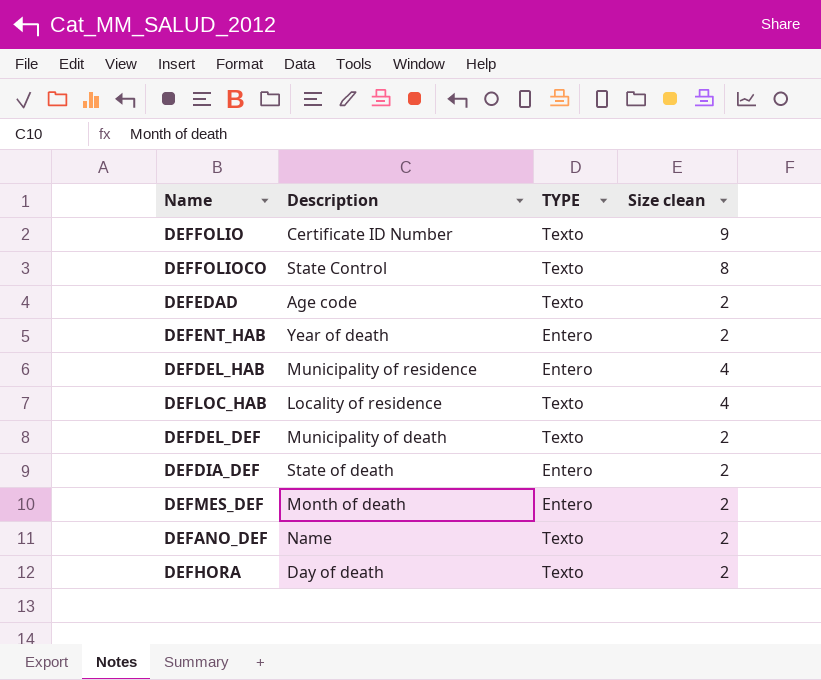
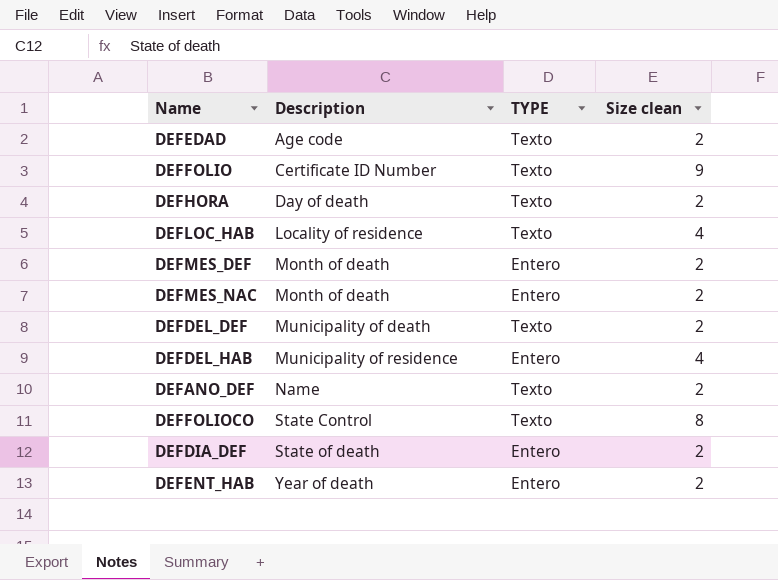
row order: none -> Description ascending
row DEFMES_NAC: none -> Month of death | Entero | 2

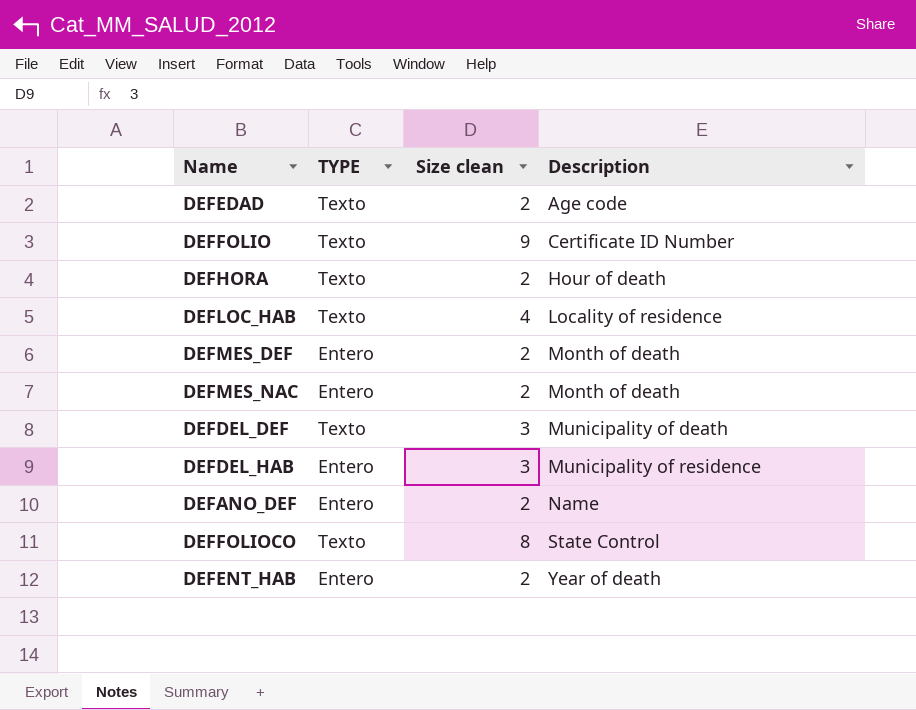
column Description | position: 2 -> 4
row DEFDIA_DEF: State of death | Entero | 2 -> none
DEFHORA | Description: Day of death -> Hour of death
DEFDEL_DEF | Size clean: 2 -> 3
DEFDEL_HAB | Size clean: 4 -> 3
DEFANO_DEF | TYPE: Texto -> Entero

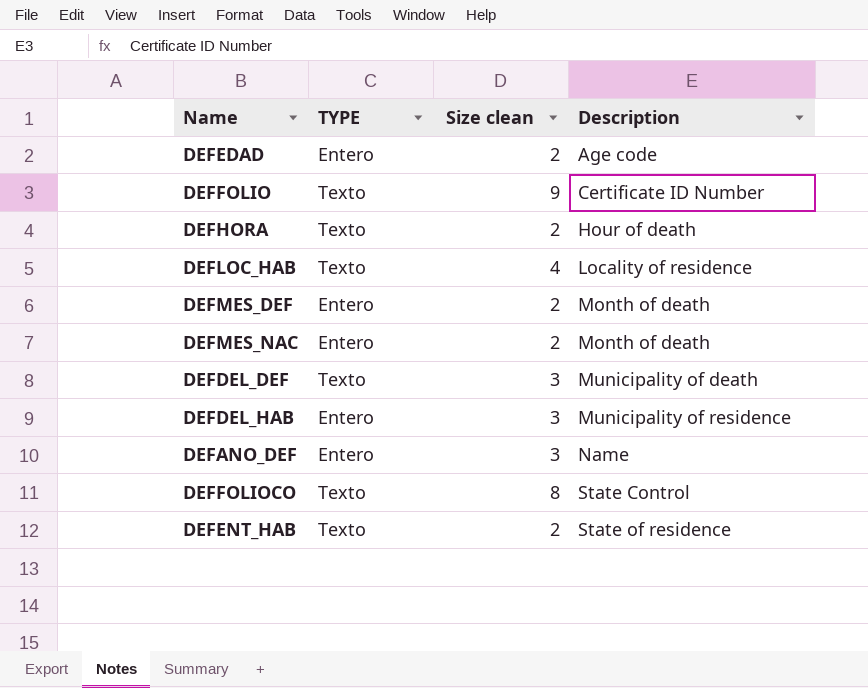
DEFEDAD | TYPE: Texto -> Entero
DEFANO_DEF | Size clean: 2 -> 3
DEFENT_HAB | TYPE: Entero -> Texto
DEFENT_HAB | Description: Year of death -> State of residence

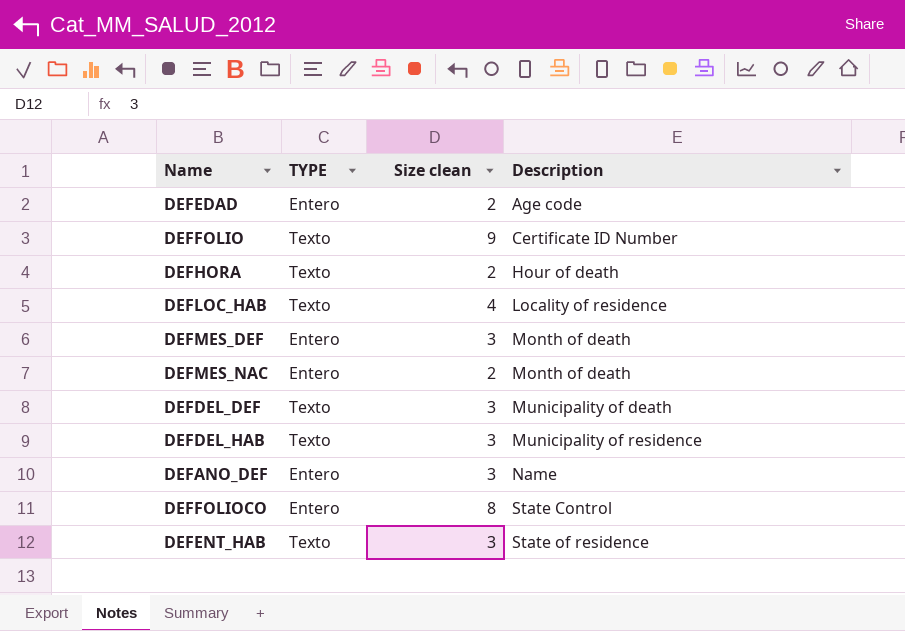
DEFMES_DEF | Size clean: 2 -> 3
DEFDEL_HAB | TYPE: Entero -> Texto
DEFFOLIOCO | TYPE: Texto -> Entero
DEFENT_HAB | Size clean: 2 -> 3

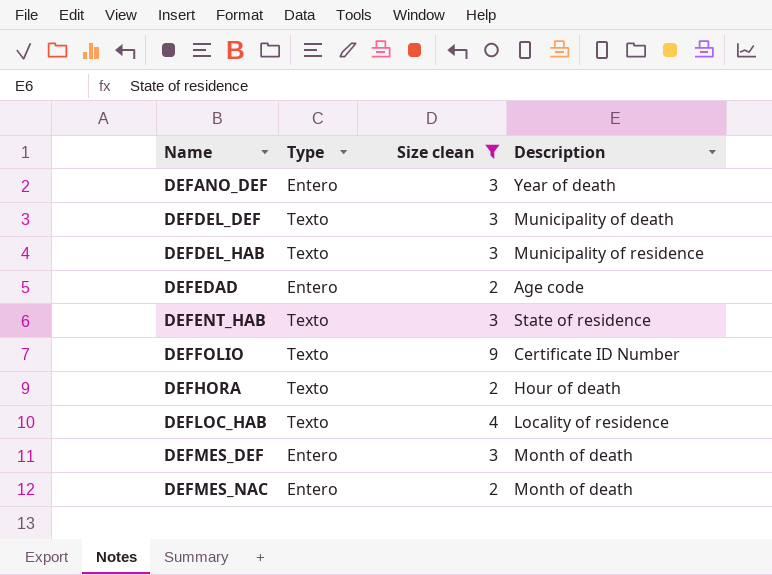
filter: none -> Size clean != 8
row order: Description ascending -> Name ascending
column name: TYPE -> Type
DEFANO_DEF | Description: Name -> Year of death

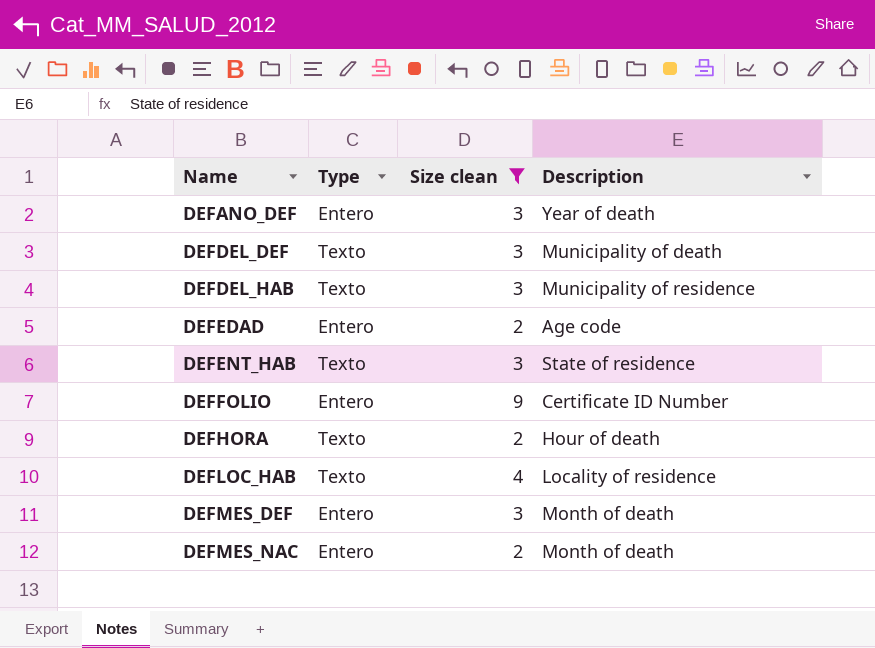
DEFFOLIO | Type: Texto -> Entero

